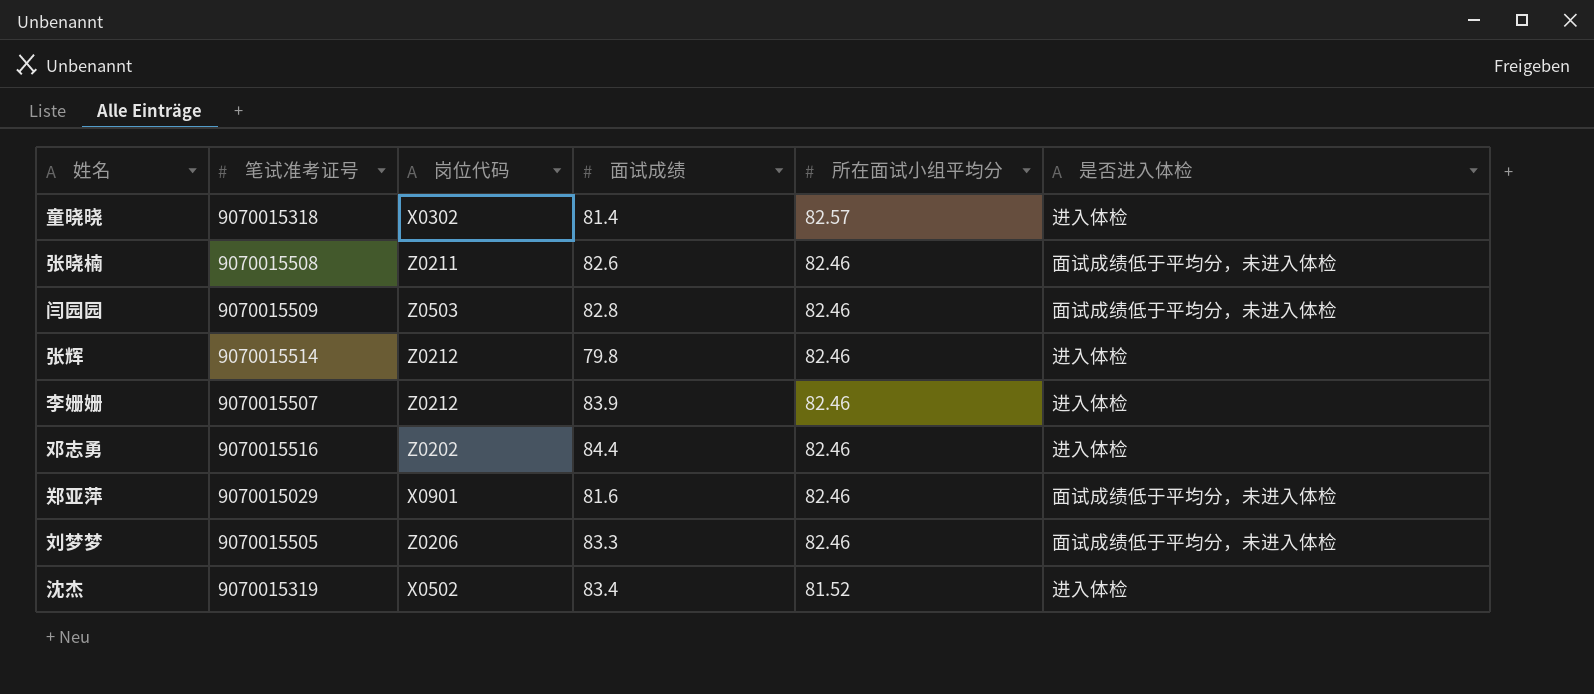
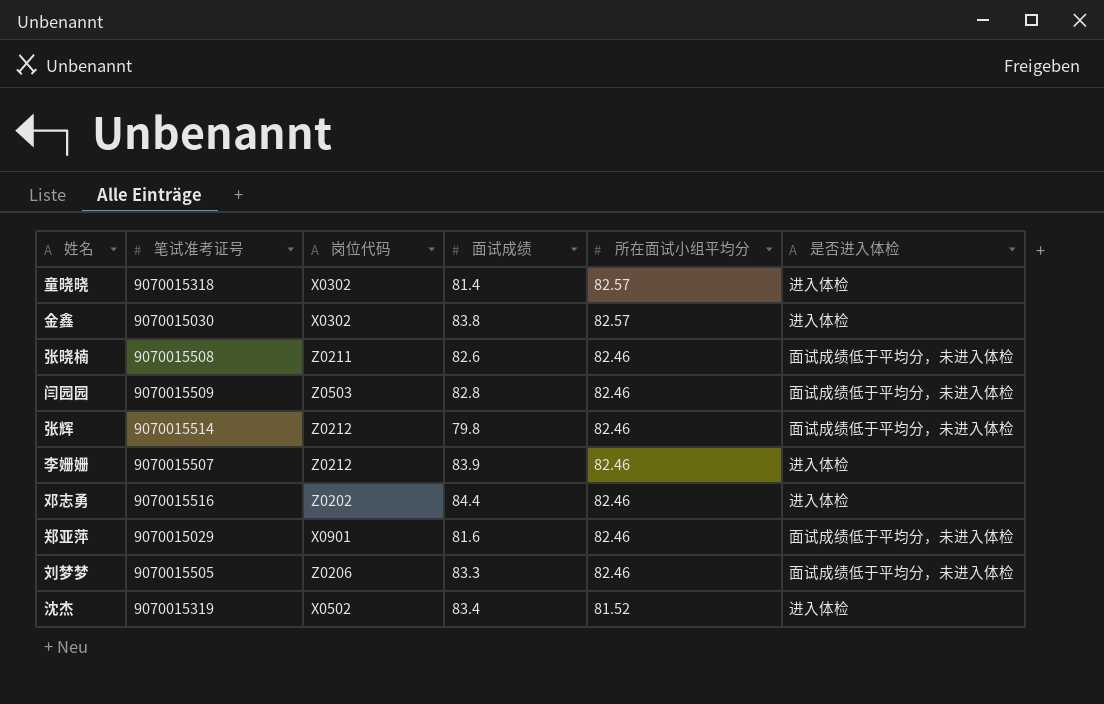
row 金鑫: none -> 9070015030 | X0302 | 83.8 | 82.57 | 进入体检
张辉 | 是否进入体检: 进入体检 -> 面试成绩低于平均分，未进入体检

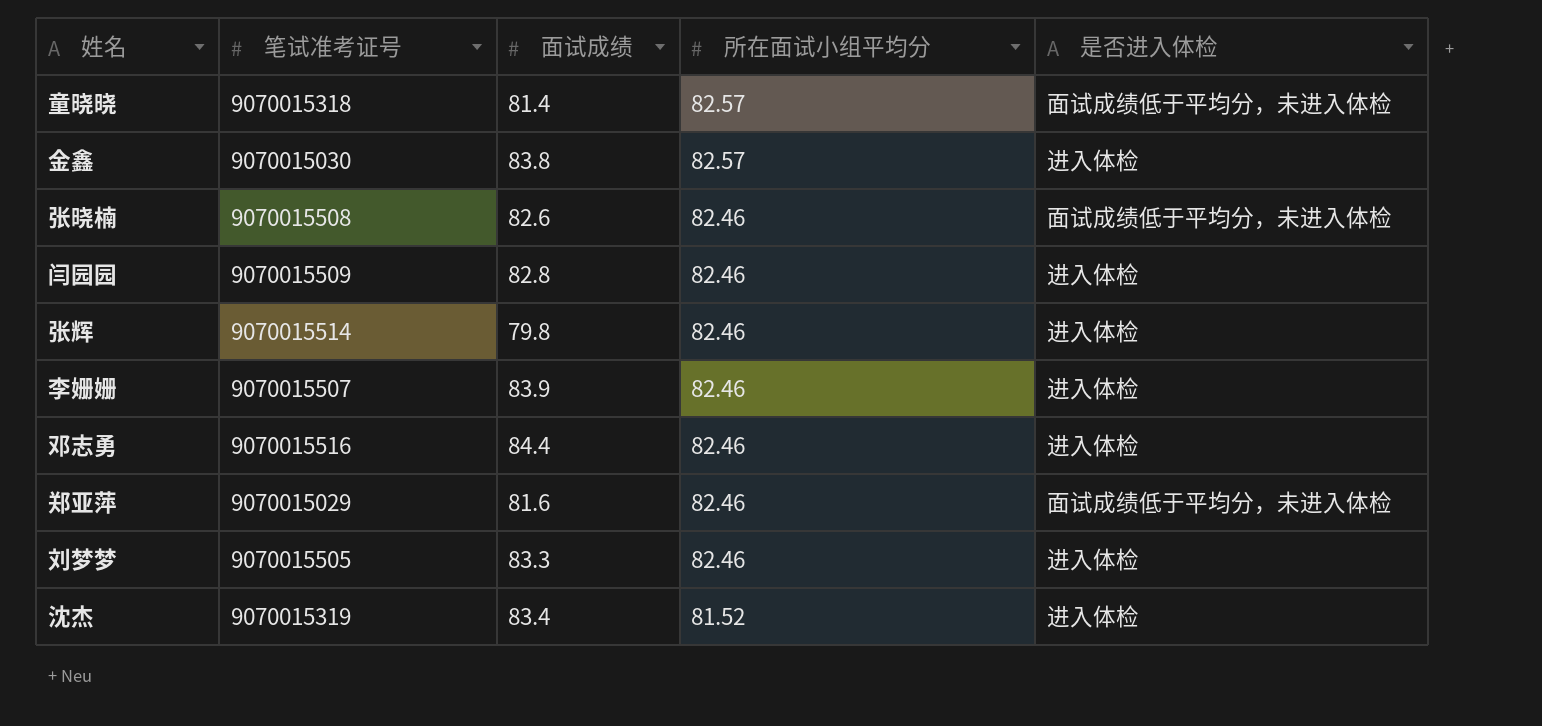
column 岗位代码 | position: 3 -> none
童晓晓 | 是否进入体检: 进入体检 -> 面试成绩低于平均分，未进入体检
闫园园 | 是否进入体检: 面试成绩低于平均分，未进入体检 -> 进入体检
张辉 | 是否进入体检: 面试成绩低于平均分，未进入体检 -> 进入体检
刘梦梦 | 是否进入体检: 面试成绩低于平均分，未进入体检 -> 进入体检

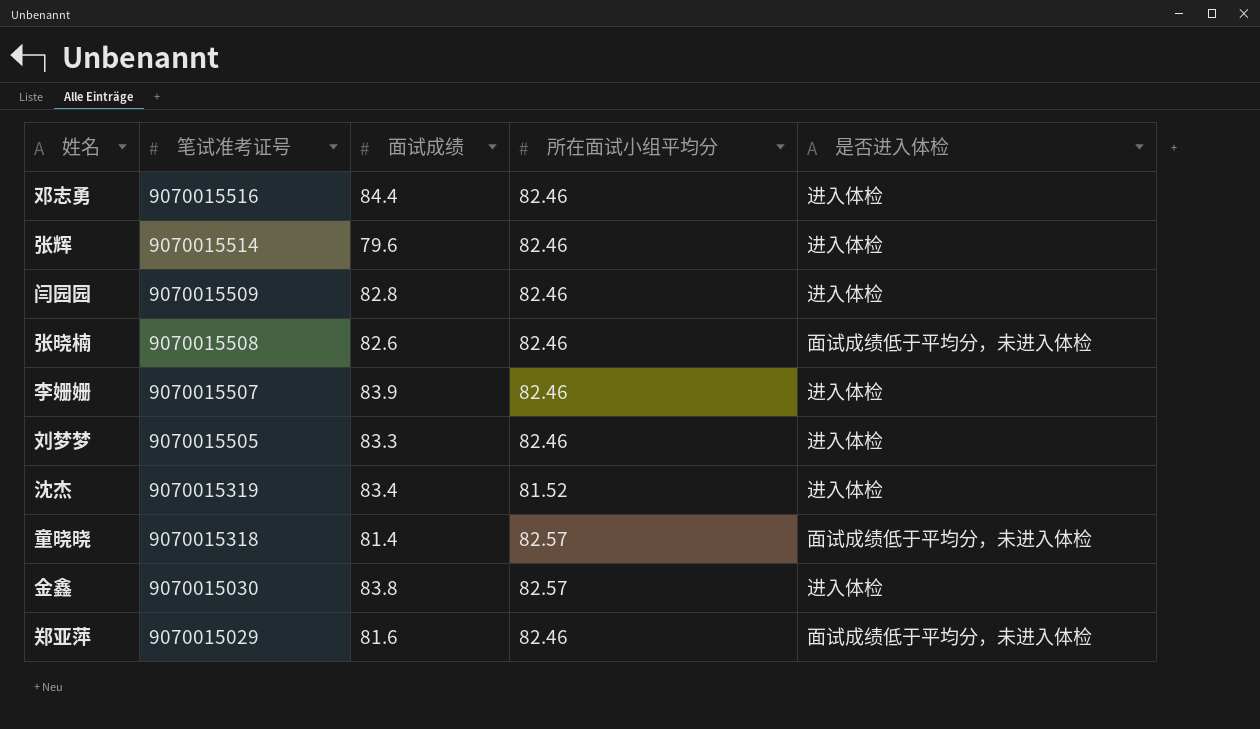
row order: 所在面试小组平均分 descending -> 笔试准考证号 descending
张辉 | 面试成绩: 79.8 -> 79.6

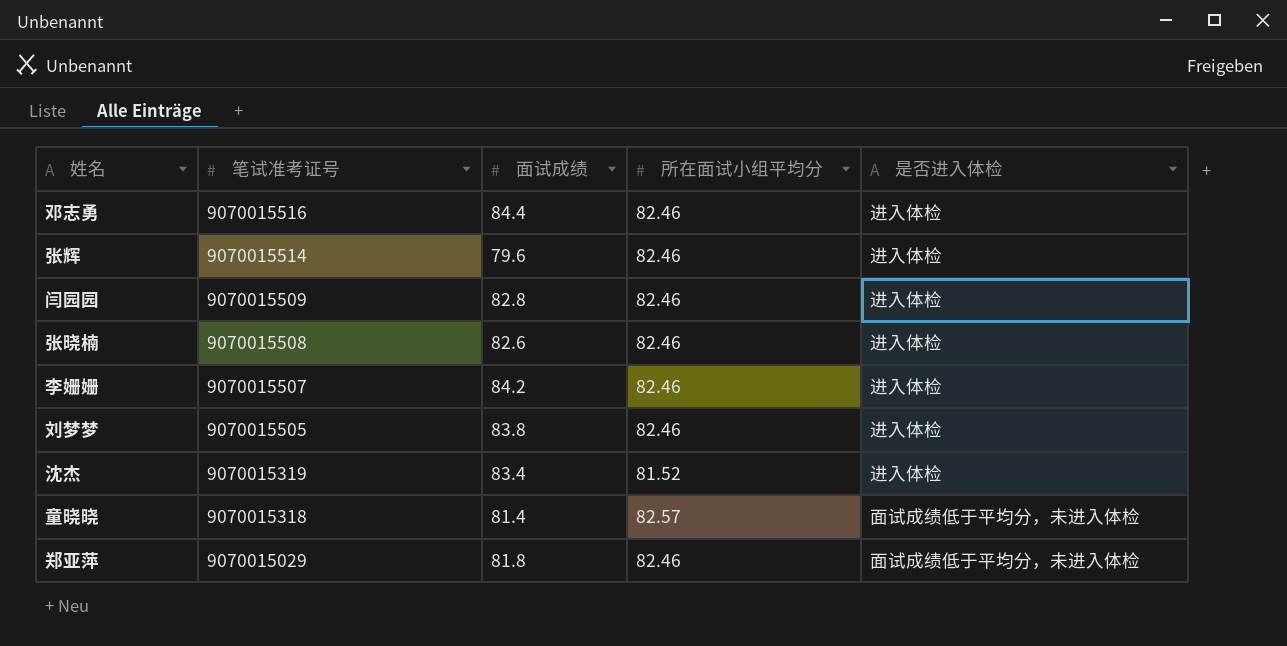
row 金鑫: 9070015030 | 83.8 | 82.57 | 进入体检 -> none
张晓楠 | 是否进入体检: 面试成绩低于平均分，未进入体检 -> 进入体检
李姗姗 | 面试成绩: 83.9 -> 84.2
刘梦梦 | 面试成绩: 83.3 -> 83.8
郑亚萍 | 面试成绩: 81.6 -> 81.8

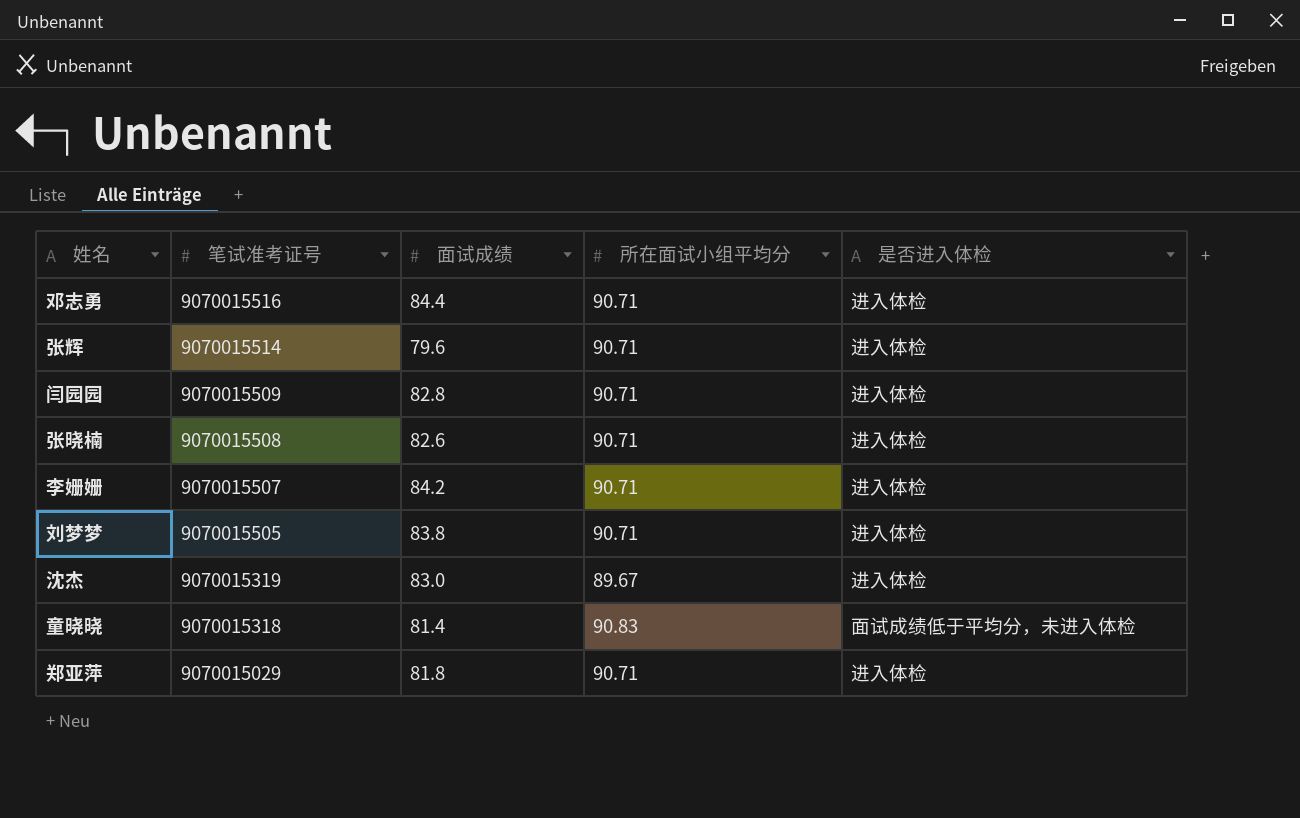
邓志勇 | 所在面试小组平均分: 82.46 -> 90.71
张辉 | 所在面试小组平均分: 82.46 -> 90.71
闫园园 | 所在面试小组平均分: 82.46 -> 90.71
张晓楠 | 所在面试小组平均分: 82.46 -> 90.71
李姗姗 | 所在面试小组平均分: 82.46 -> 90.71
刘梦梦 | 所在面试小组平均分: 82.46 -> 90.71
沈杰 | 面试成绩: 83.4 -> 83.0
沈杰 | 所在面试小组平均分: 81.52 -> 89.67
童晓晓 | 所在面试小组平均分: 82.57 -> 90.83
郑亚萍 | 所在面试小组平均分: 82.46 -> 90.71
郑亚萍 | 是否进入体检: 面试成绩低于平均分，未进入体检 -> 进入体检

